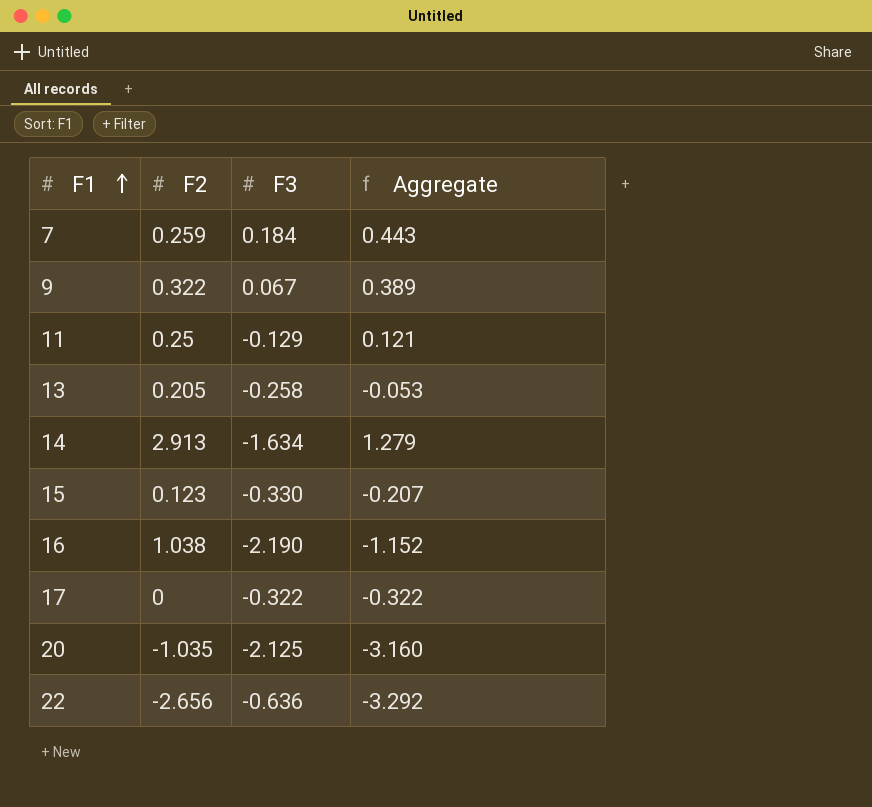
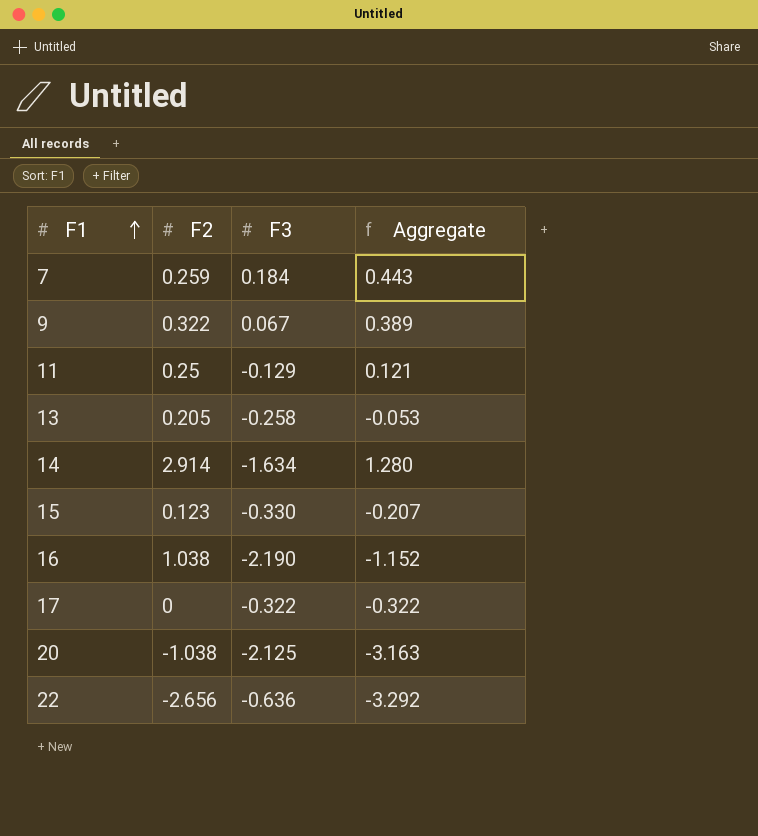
14 | F2: 2.913 -> 2.914
14 | Aggregate: 1.279 -> 1.280
20 | F2: -1.035 -> -1.038
20 | Aggregate: -3.160 -> -3.163

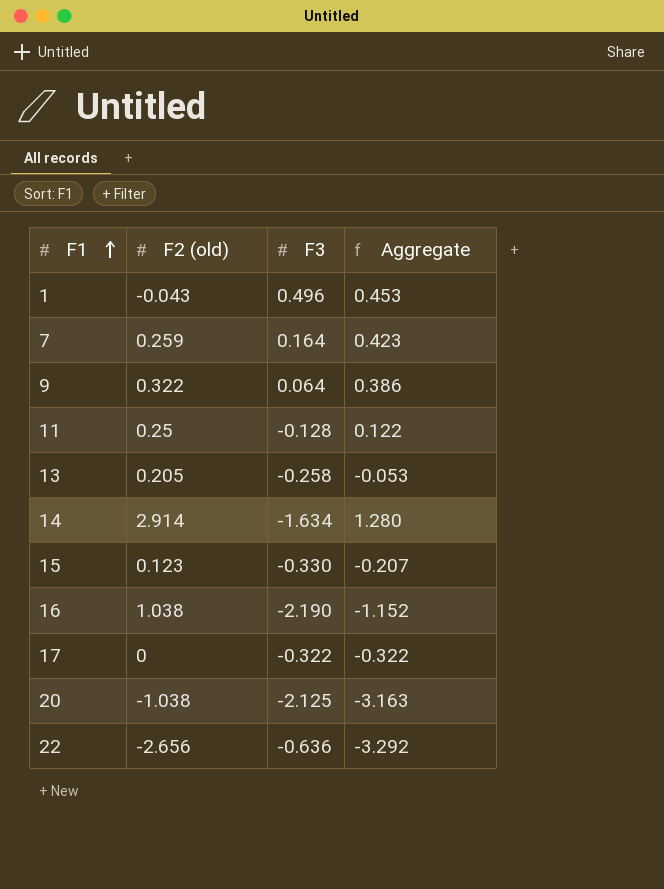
column name: F2 -> F2 (old)
row 1: none -> -0.043 | 0.496 | 0.453
7 | F3: 0.184 -> 0.164
7 | Aggregate: 0.443 -> 0.423
9 | F3: 0.067 -> 0.064
9 | Aggregate: 0.389 -> 0.386
11 | F3: -0.129 -> -0.128
11 | Aggregate: 0.121 -> 0.122

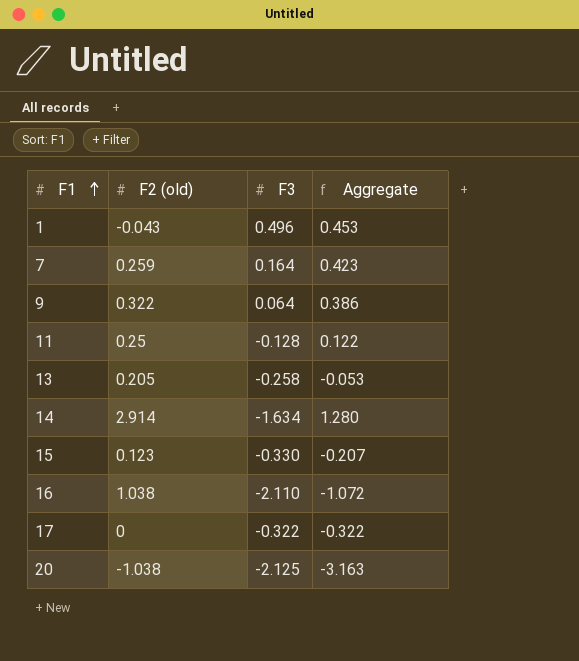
row 22: -2.656 | -0.636 | -3.292 -> none
16 | F3: -2.190 -> -2.110
16 | Aggregate: -1.152 -> -1.072

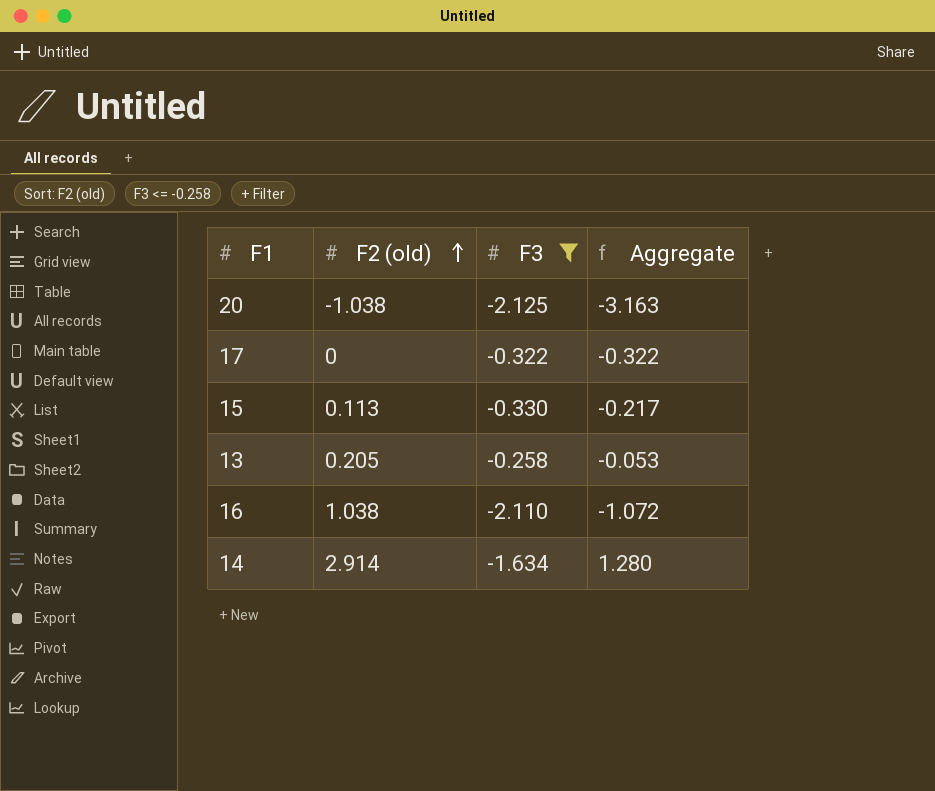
filter: none -> F3 <= -0.258
row order: F1 ascending -> F2 (old) ascending
15 | F2 (old): 0.123 -> 0.113
15 | Aggregate: -0.207 -> -0.217

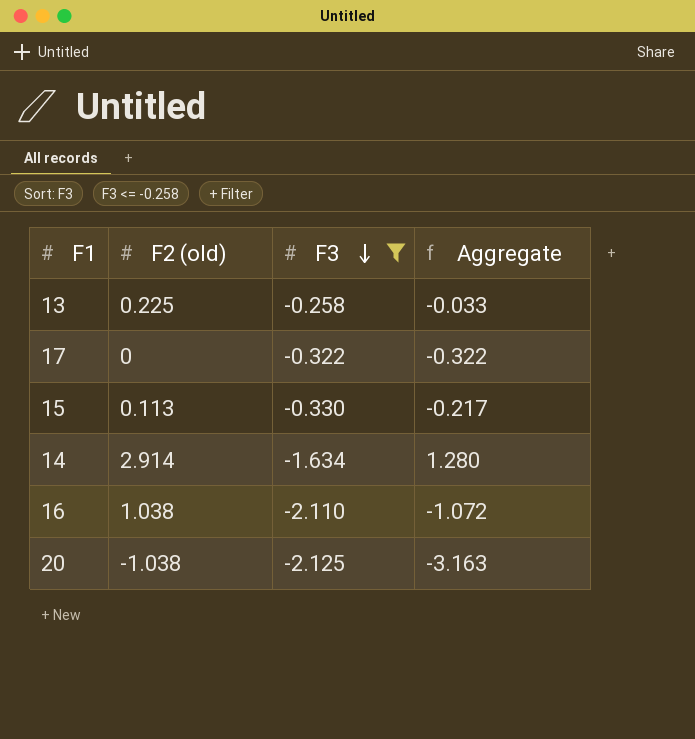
row order: F2 (old) ascending -> F3 descending
13 | F2 (old): 0.205 -> 0.225
13 | Aggregate: -0.053 -> -0.033

